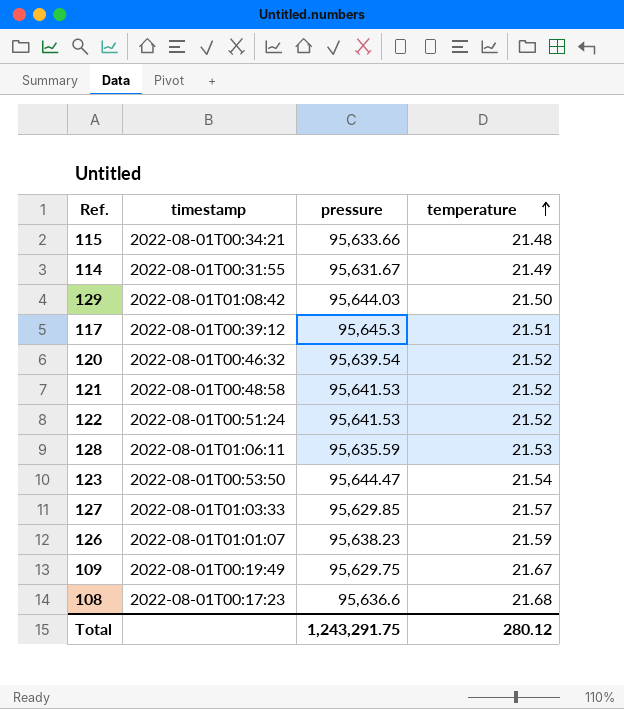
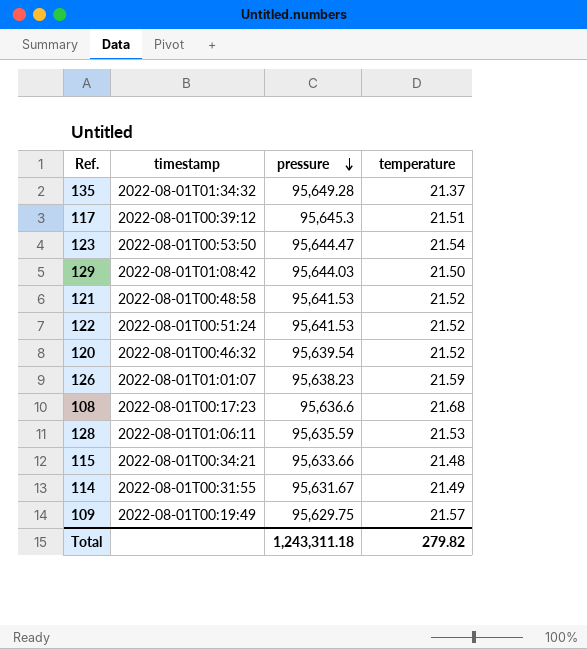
row order: temperature ascending -> pressure descending
row 127: 2022-08-01T01:03:33 | 95,629.85 | 21.57 -> none
row 135: none -> 2022-08-01T01:34:32 | 95,649.28 | 21.37
109 | temperature: 21.67 -> 21.57
Total | pressure: 1,243,291.75 -> 1,243,311.18
Total | temperature: 280.12 -> 279.82

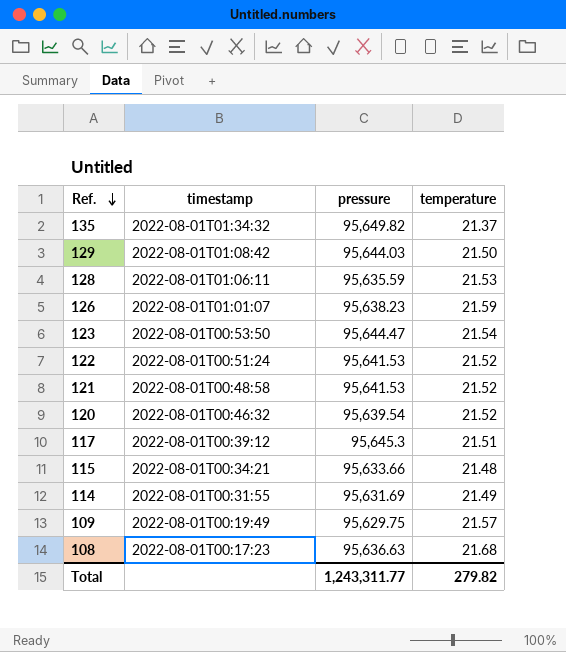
row order: pressure descending -> Ref. descending
135 | pressure: 95,649.28 -> 95,649.82
114 | pressure: 95,631.67 -> 95,631.69
108 | pressure: 95,636.6 -> 95,636.63
Total | pressure: 1,243,311.18 -> 1,243,311.77

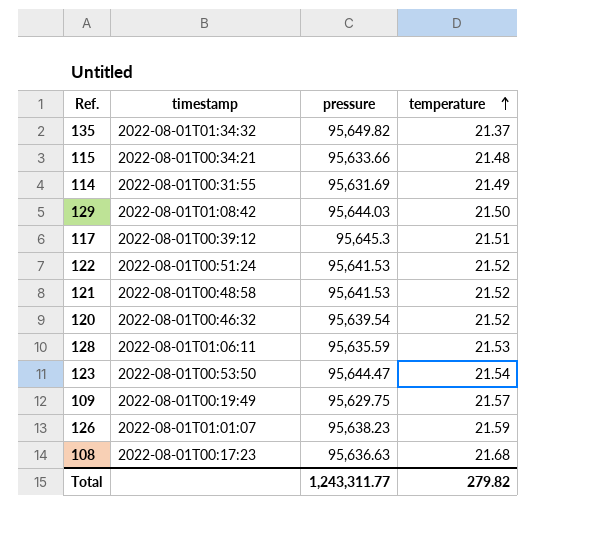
row order: Ref. descending -> temperature ascending

